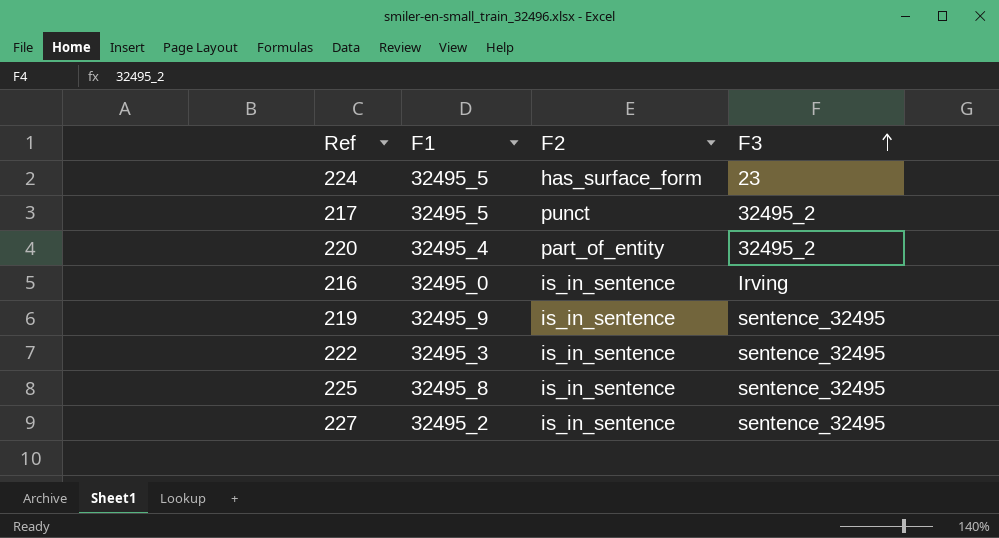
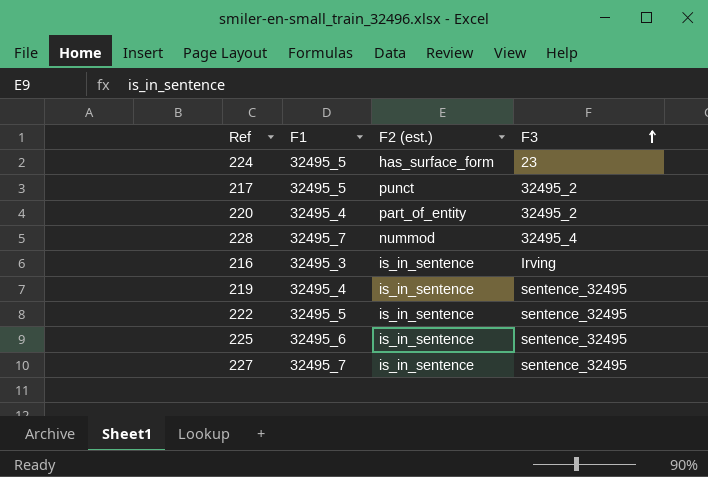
column name: F2 -> F2 (est.)
row 228: none -> 32495_7 | nummod | 32495_4
216 | F1: 32495_0 -> 32495_3
219 | F1: 32495_9 -> 32495_4
222 | F1: 32495_3 -> 32495_5
225 | F1: 32495_8 -> 32495_6
227 | F1: 32495_2 -> 32495_7

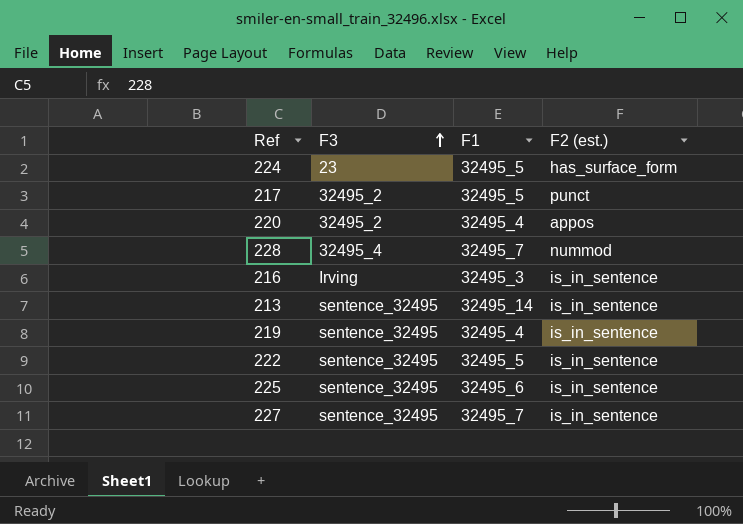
column F3 | position: 4 -> 2
220 | F2 (est.): part_of_entity -> appos
row 213: none -> sentence_32495 | 32495_14 | is_in_sentence

